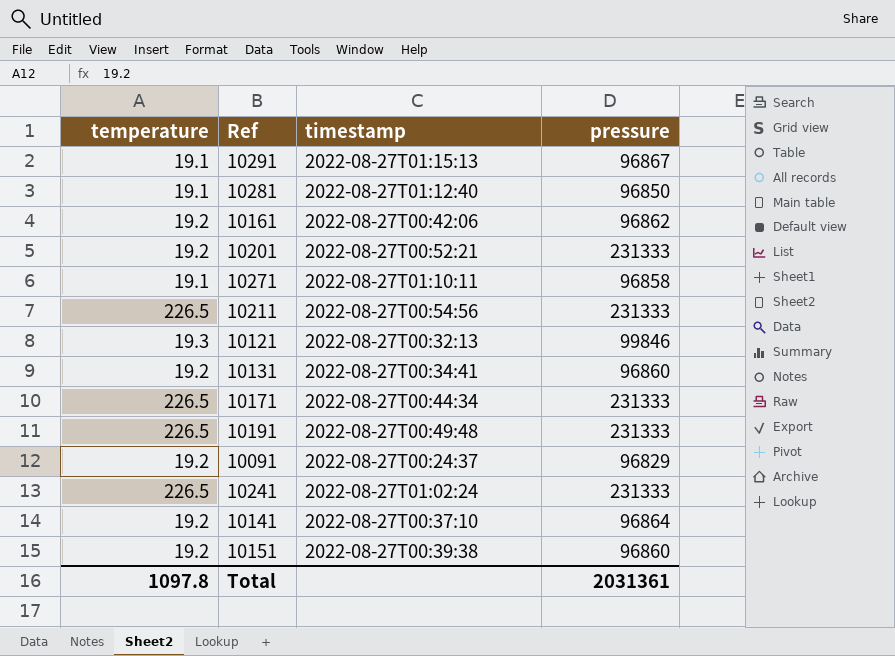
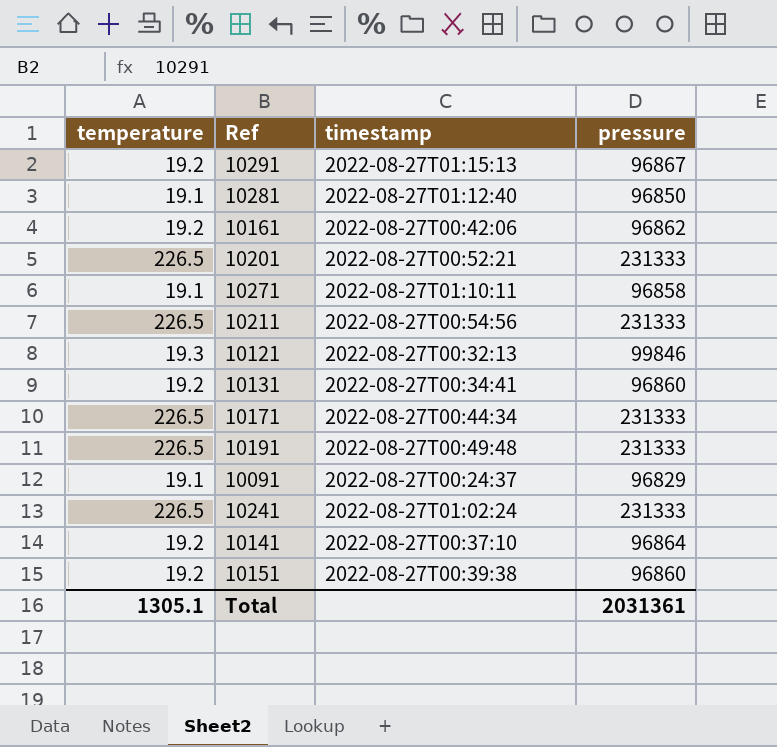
10291 | temperature: 19.1 -> 19.2
10201 | temperature: 19.2 -> 226.5
10091 | temperature: 19.2 -> 19.1
Total | temperature: 1097.8 -> 1305.1

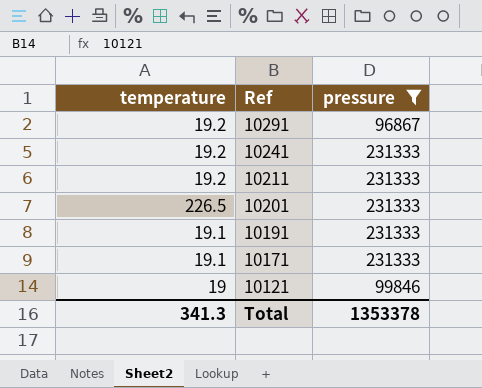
filter: none -> pressure >= 96867
row order: none -> Ref descending
column timestamp | position: 3 -> none
10241 | temperature: 226.5 -> 19.2
10211 | temperature: 226.5 -> 19.2
10191 | temperature: 226.5 -> 19.1
10171 | temperature: 226.5 -> 19.1
10121 | temperature: 19.3 -> 19
Total | temperature: 1305.1 -> 341.3
Total | pressure: 2031361 -> 1353378

